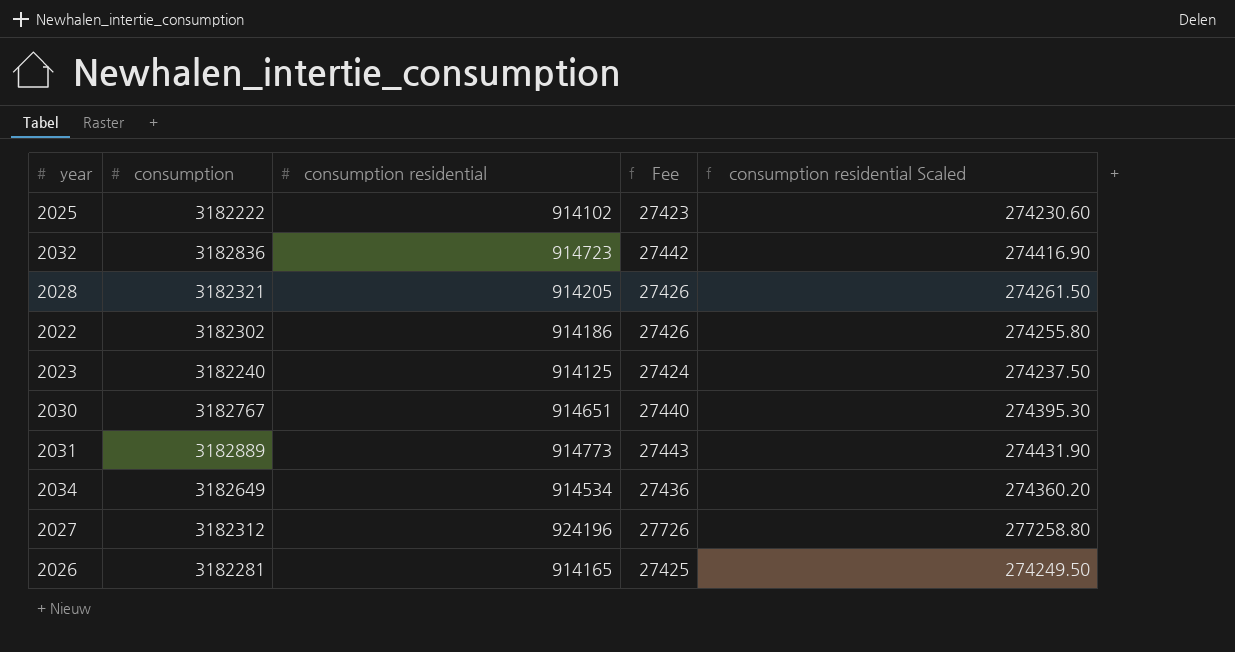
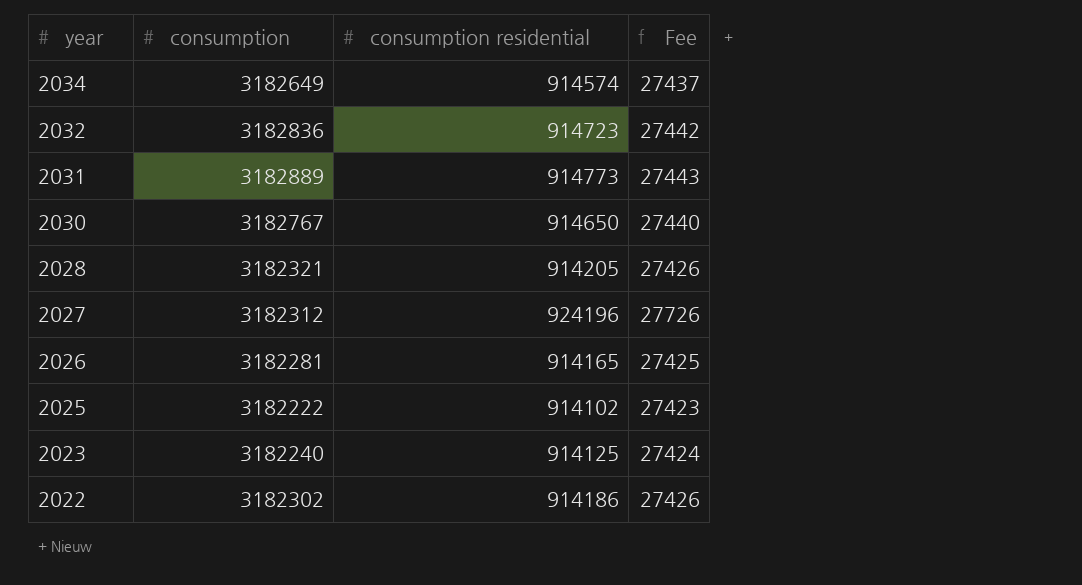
row order: none -> year descending
column consumption residential Scaled | formula: [consumption residential] * 0.3 -> none
2034 | consumption residential: 914534 -> 914574
2034 | Fee: 27436 -> 27437
2030 | consumption residential: 914651 -> 914650

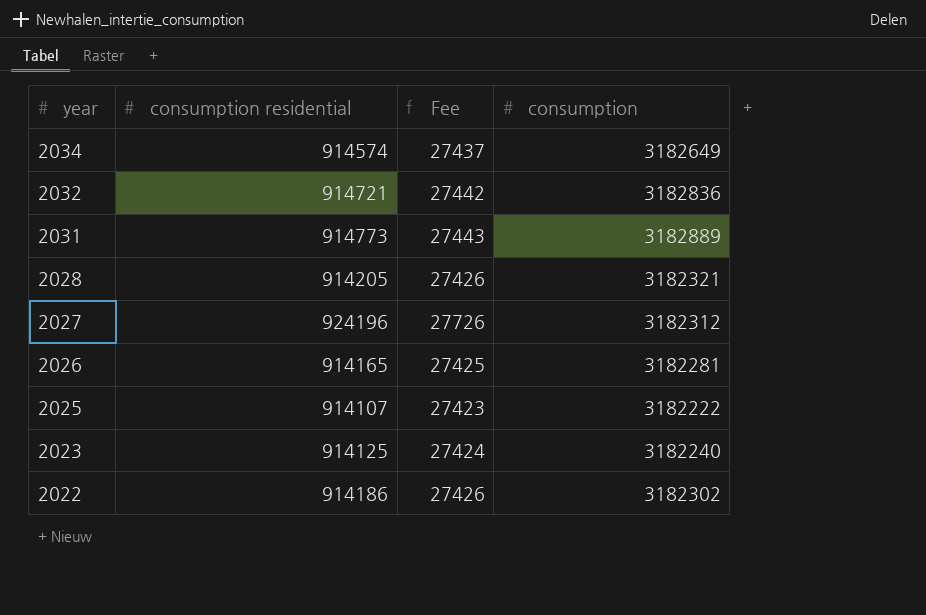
column consumption | position: 2 -> 4
row 2030: 3182767 | 914650 | 27440 -> none
2032 | consumption residential: 914723 -> 914721
2025 | consumption residential: 914102 -> 914107

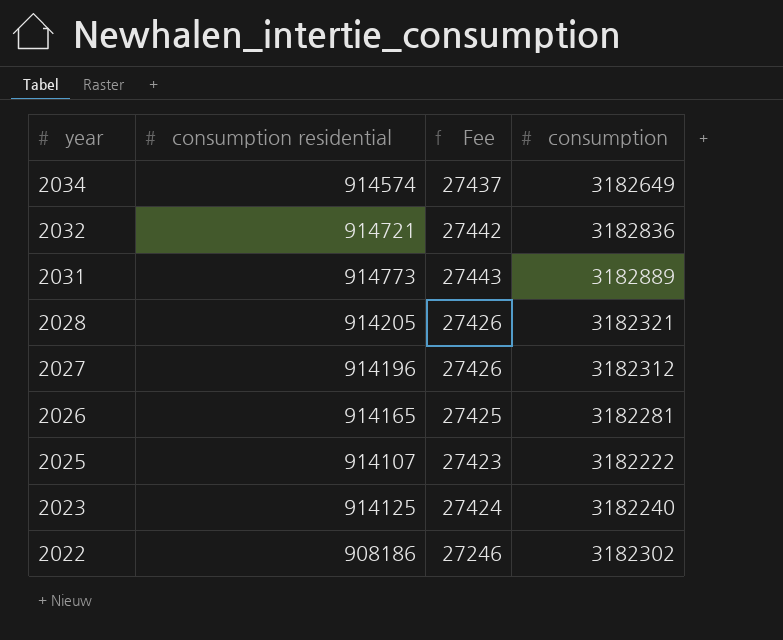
2027 | consumption residential: 924196 -> 914196
2027 | Fee: 27726 -> 27426
2022 | consumption residential: 914186 -> 908186
2022 | Fee: 27426 -> 27246

